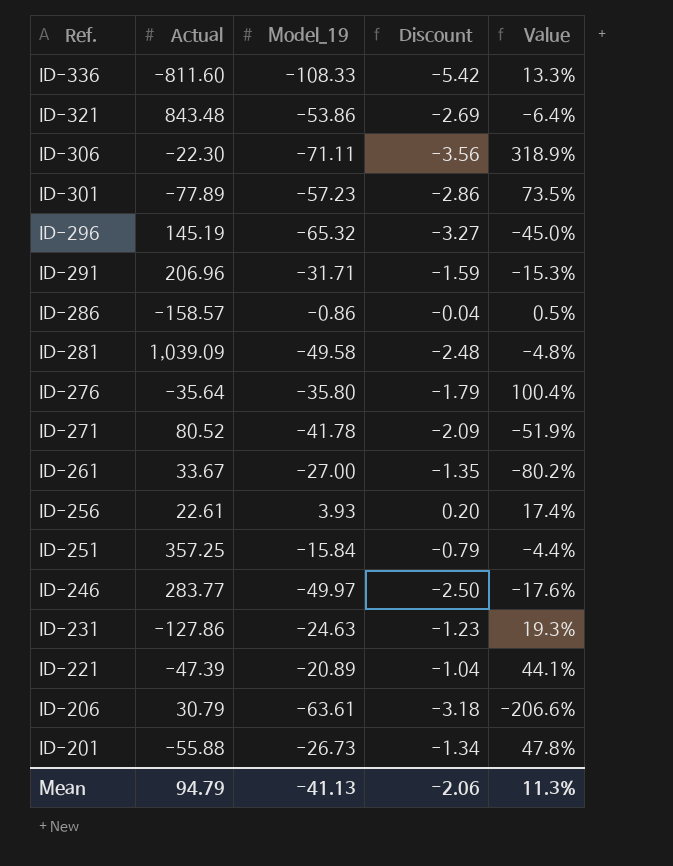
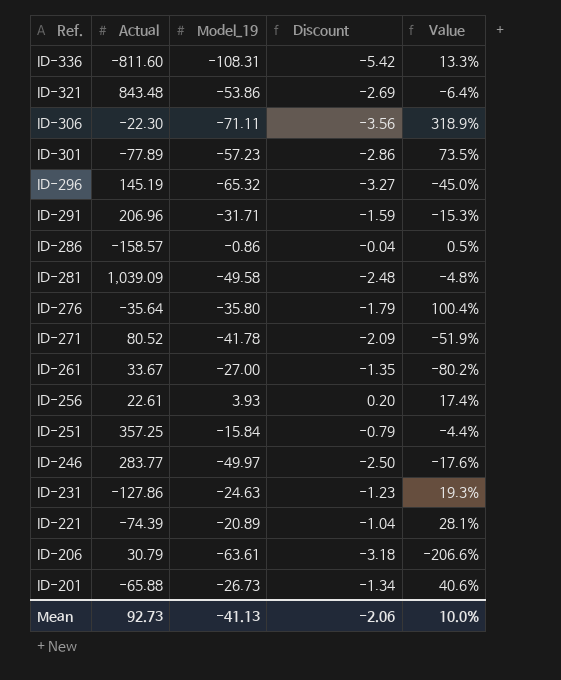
ID-336 | Model_19: -108.33 -> -108.31
ID-221 | Actual: -47.39 -> -74.39
ID-221 | Value: 44.1% -> 28.1%
ID-201 | Actual: -55.88 -> -65.88
ID-201 | Value: 47.8% -> 40.6%
Mean | Actual: 94.79 -> 92.73
Mean | Value: 11.3% -> 10.0%

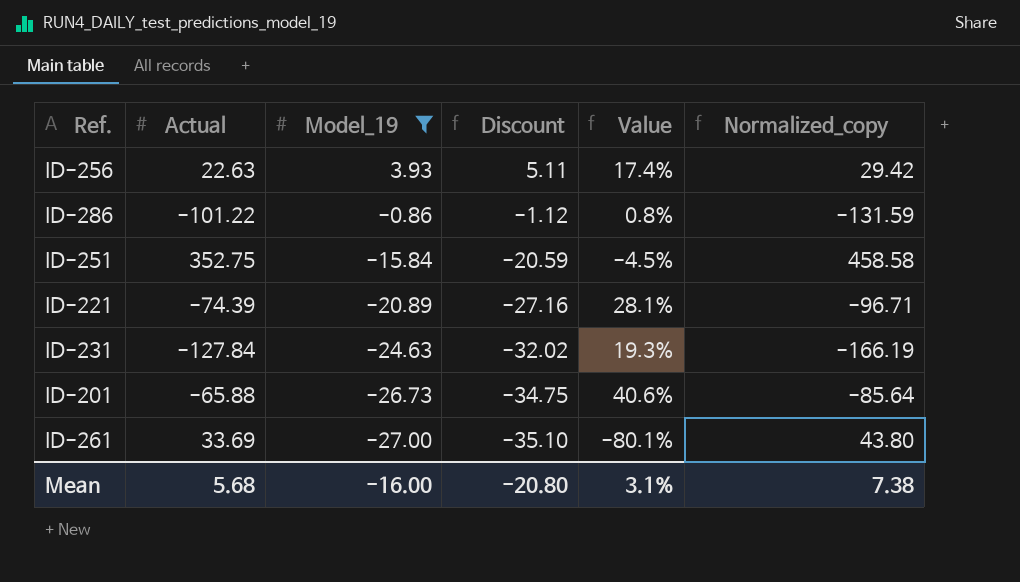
filter: none -> Model_19 >= -27.00
row order: Ref. descending -> Model_19 descending
column Discount | formula: [Model_19] * 0.05 -> [Model_19] * 1.3
column Normalized_copy | formula: none -> [Actual] * 1.3
ID-256 | Actual: 22.61 -> 22.63
ID-286 | Actual: -158.57 -> -101.22
ID-286 | Value: 0.5% -> 0.8%
ID-251 | Actual: 357.25 -> 352.75
ID-251 | Value: -4.4% -> -4.5%
ID-231 | Actual: -127.86 -> -127.84
ID-261 | Actual: 33.67 -> 33.69
ID-261 | Value: -80.2% -> -80.1%
Mean | Actual: 92.73 -> 5.68
Mean | Model_19: -41.13 -> -16.00
Mean | Discount: -2.06 -> -20.80
Mean | Value: 10.0% -> 3.1%

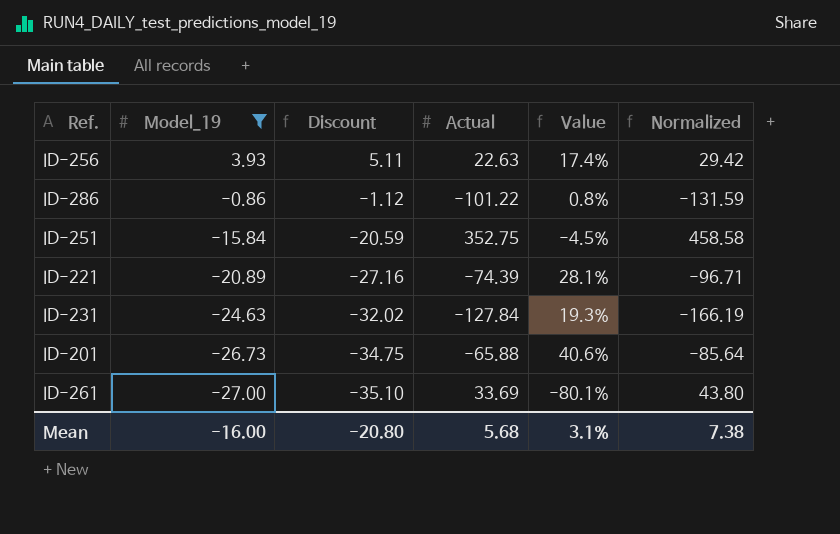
column Actual | position: 2 -> 4
column name: Normalized_copy -> Normalized

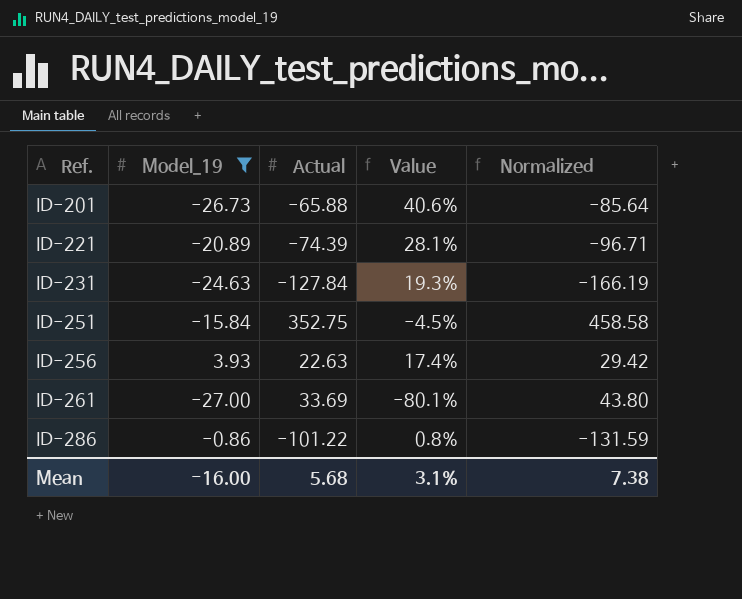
row order: Model_19 descending -> Ref. ascending
column Discount | formula: [Model_19] * 1.3 -> none

